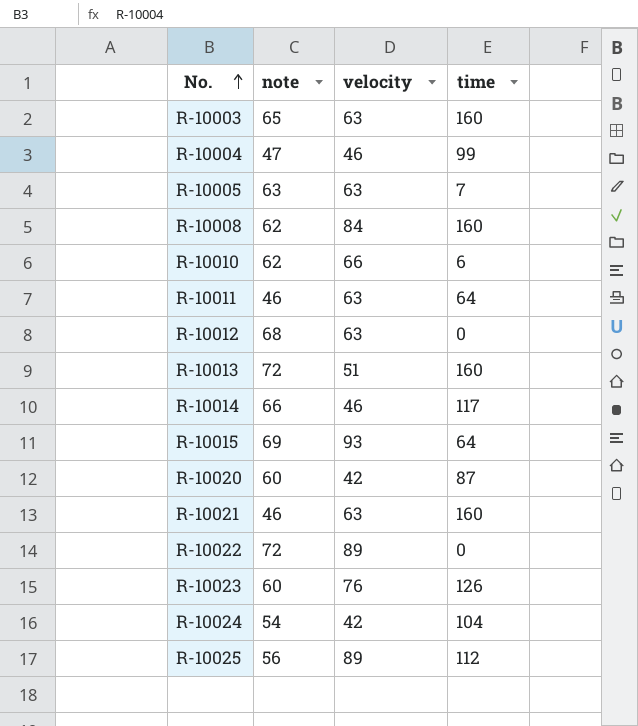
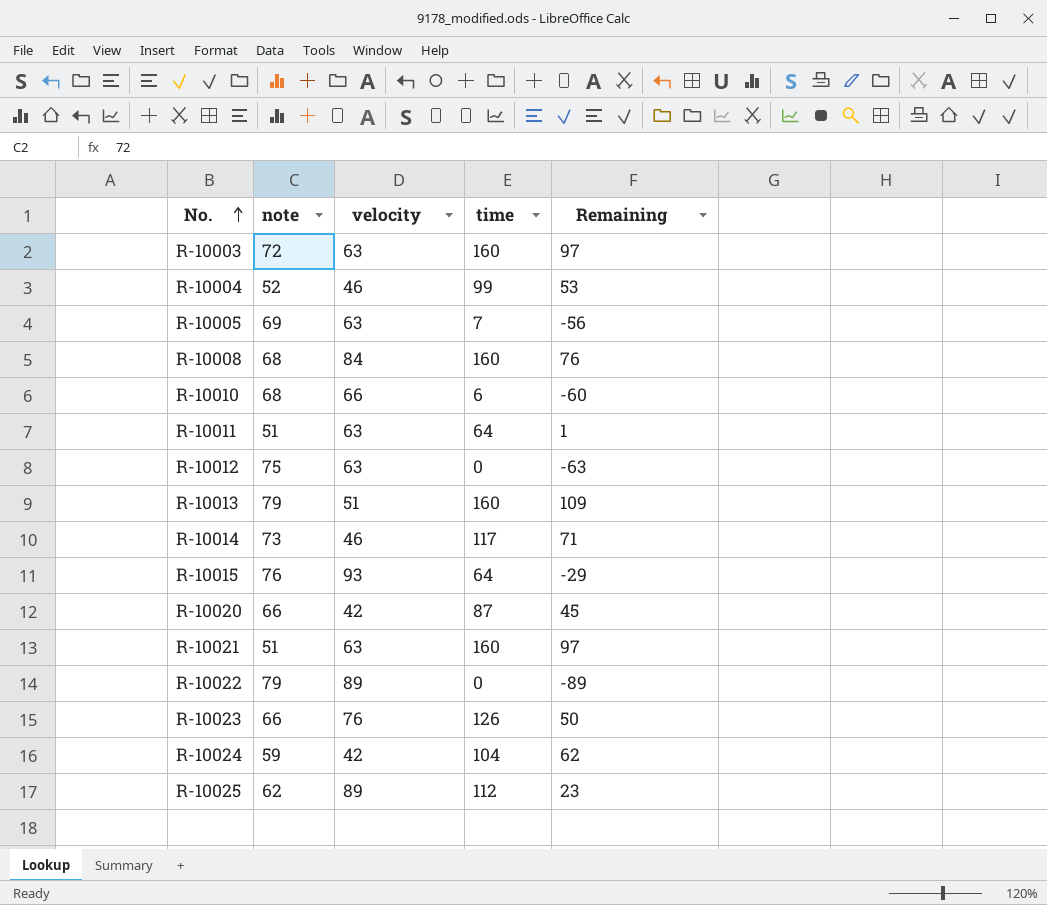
column Remaining | formula: none -> [time] - [velocity]
R-10003 | note: 65 -> 72
R-10004 | note: 47 -> 52
R-10005 | note: 63 -> 69
R-10008 | note: 62 -> 68
R-10010 | note: 62 -> 68
R-10011 | note: 46 -> 51
R-10012 | note: 68 -> 75
R-10013 | note: 72 -> 79
R-10014 | note: 66 -> 73
R-10015 | note: 69 -> 76
R-10020 | note: 60 -> 66
R-10021 | note: 46 -> 51
R-10022 | note: 72 -> 79
R-10023 | note: 60 -> 66
R-10024 | note: 54 -> 59
R-10025 | note: 56 -> 62

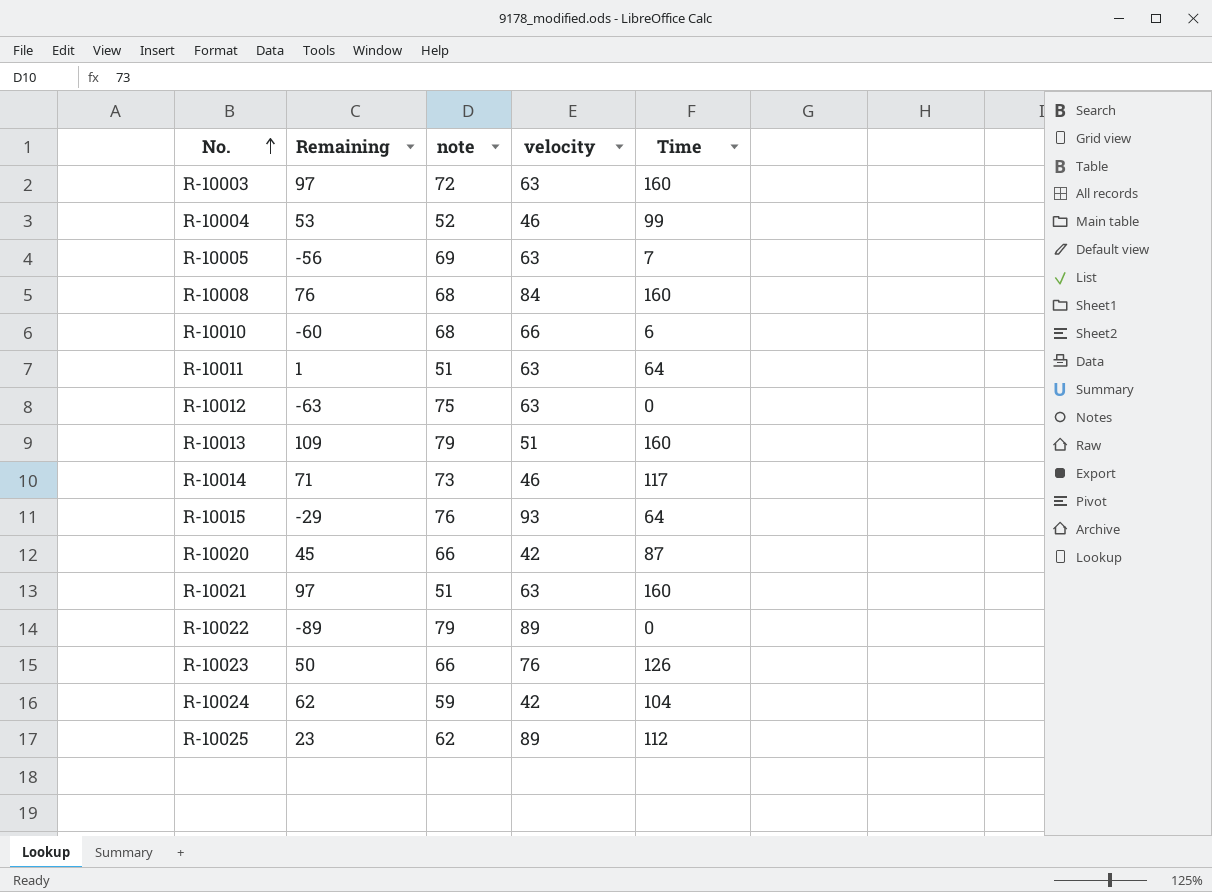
column Remaining | position: 5 -> 2
column name: time -> Time

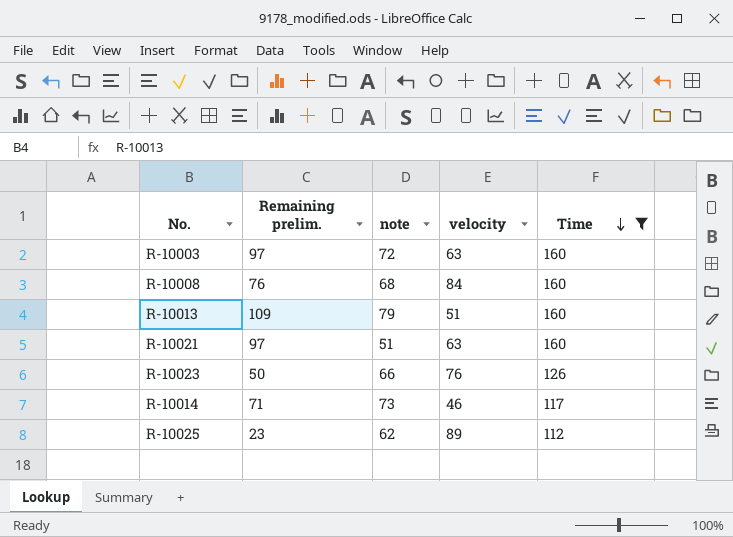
filter: none -> Time >= 112
row order: No. ascending -> Time descending
column name: Remaining -> Remaining prelim.

